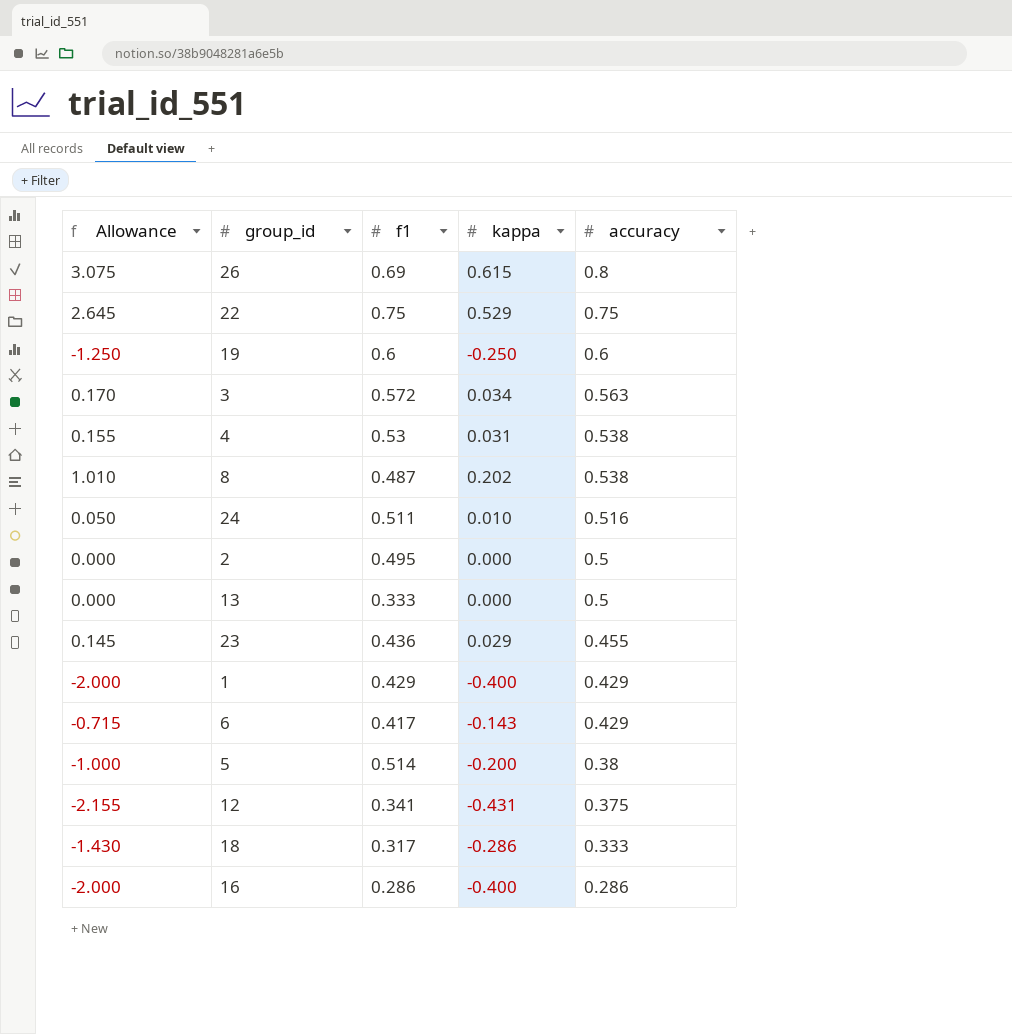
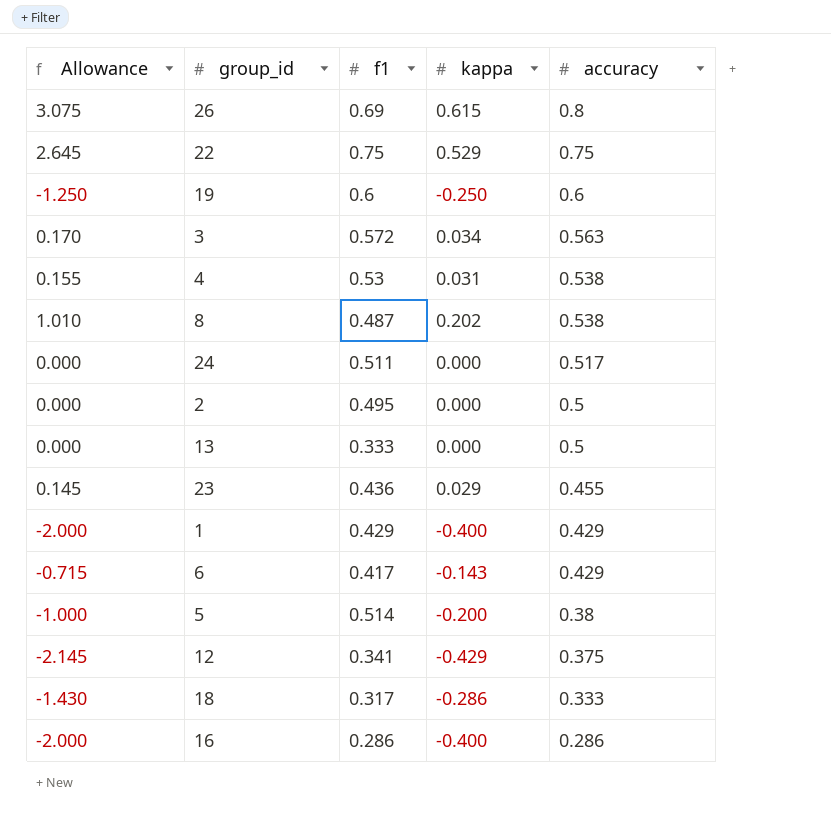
24 | Allowance: 0.050 -> 0.000
24 | kappa: 0.010 -> 0.000
24 | accuracy: 0.516 -> 0.517
12 | Allowance: -2.155 -> -2.145
12 | kappa: -0.431 -> -0.429

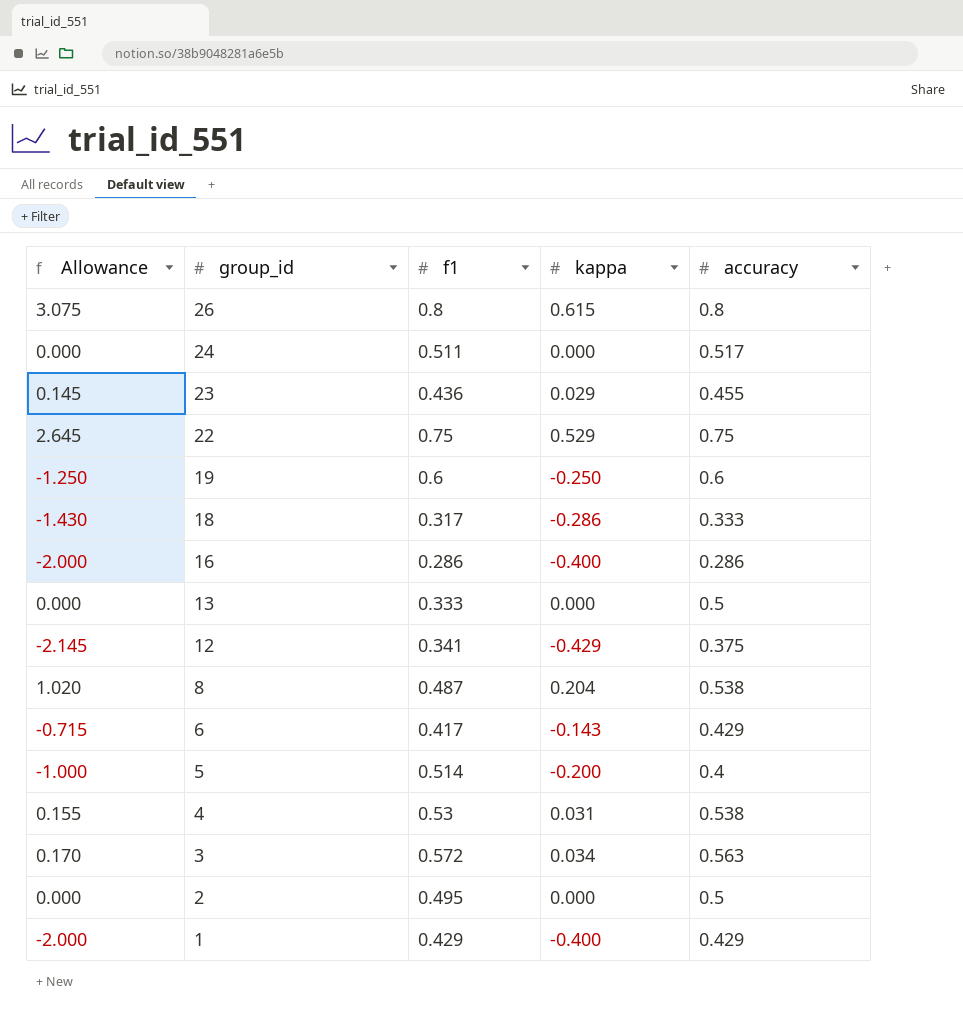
row order: accuracy descending -> group_id descending
26 | f1: 0.69 -> 0.8
8 | Allowance: 1.010 -> 1.020
8 | kappa: 0.202 -> 0.204
5 | accuracy: 0.38 -> 0.4

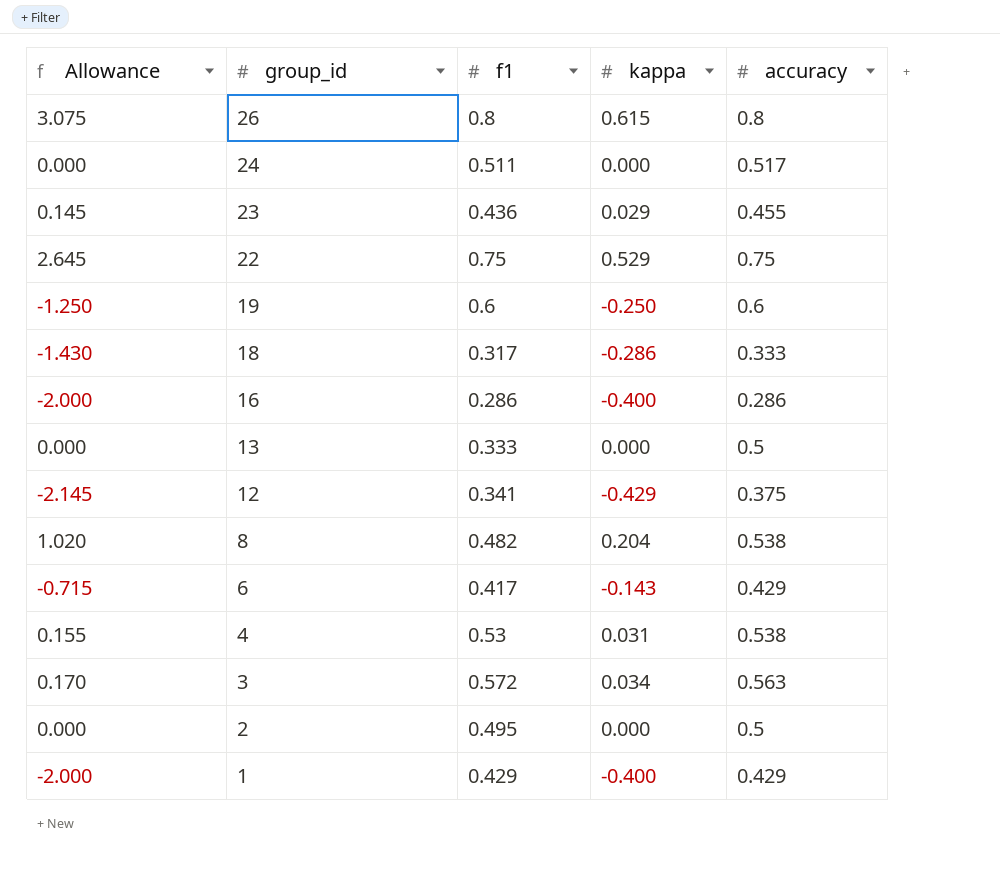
row 5: -1.000 | 0.514 | -0.200 | 0.4 -> none
8 | f1: 0.487 -> 0.482

